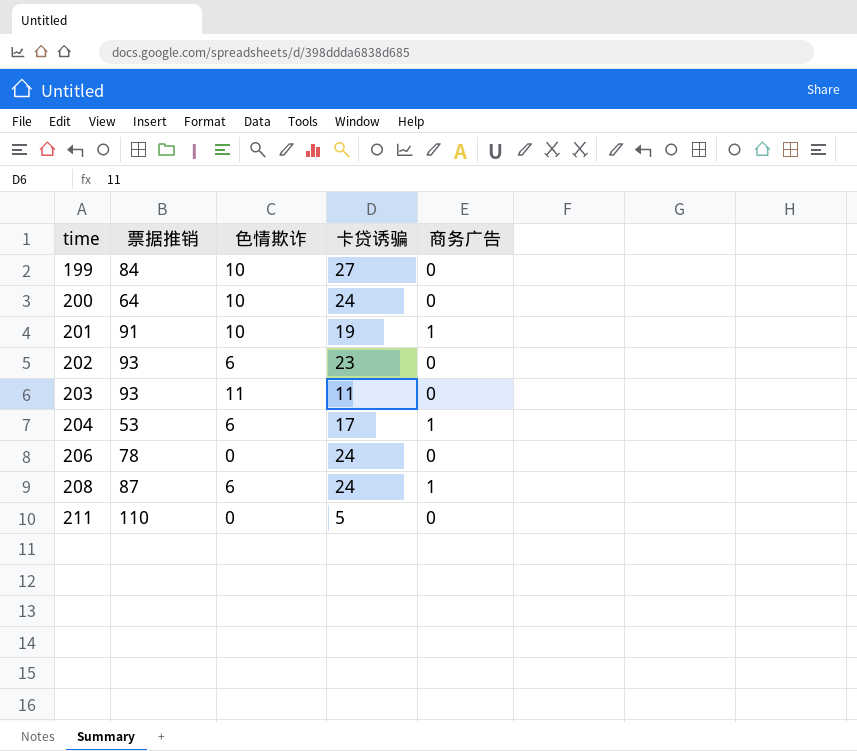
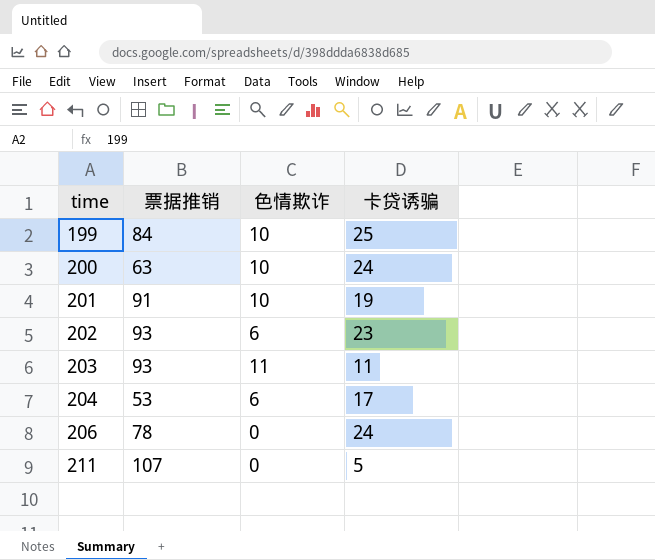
column 商务广告 | position: 5 -> none
row 208: 87 | 6 | 24 | 1 -> none
199 | 卡贷诱骗: 27 -> 25
200 | 票据推销: 64 -> 63
211 | 票据推销: 110 -> 107

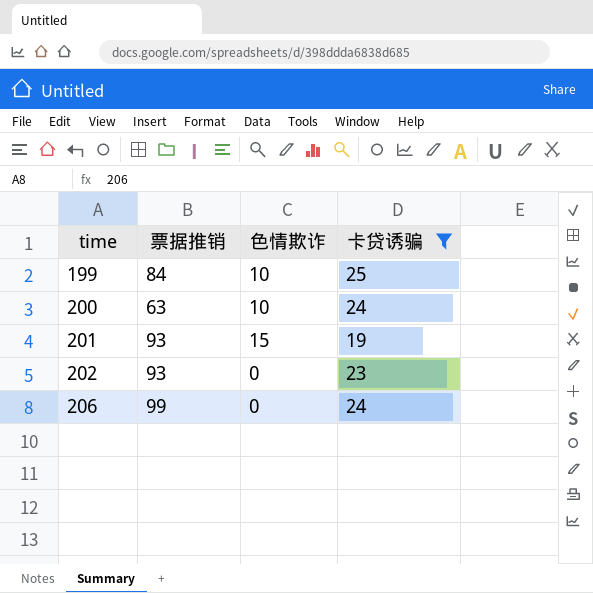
filter: none -> 卡贷诱骗 >= 19
201 | 票据推销: 91 -> 93
201 | 色情欺诈: 10 -> 15
202 | 色情欺诈: 6 -> 0
206 | 票据推销: 78 -> 99

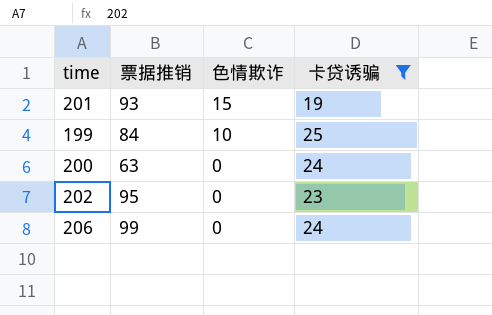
row order: time ascending -> 色情欺诈 descending
200 | 色情欺诈: 10 -> 0
202 | 票据推销: 93 -> 95

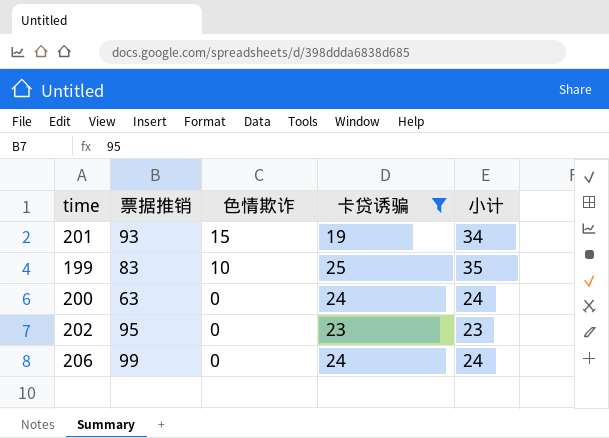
column 小计 | formula: none -> [色情欺诈] + [卡贷诱骗]
199 | 票据推销: 84 -> 83

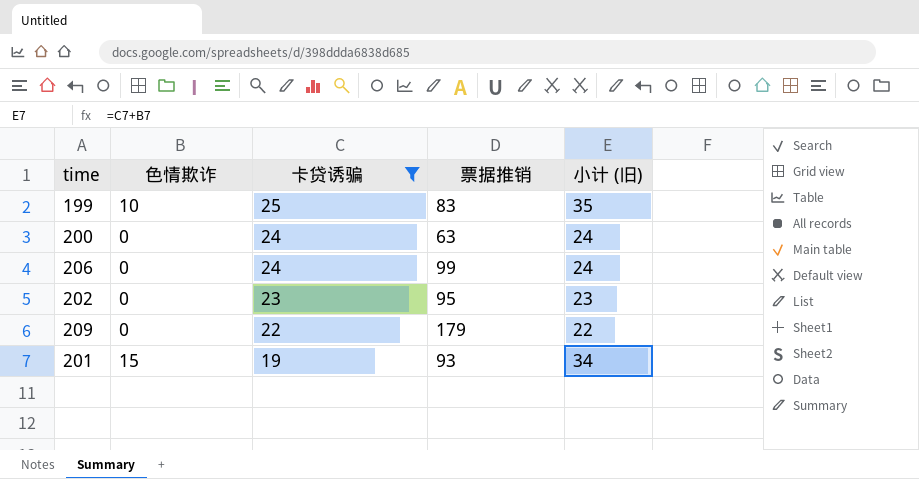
row order: 色情欺诈 descending -> 卡贷诱骗 descending
column 票据推销 | position: 2 -> 4
column name: 小计 -> 小计 (旧)
row 209: none -> 0 | 22 | 179 | 22

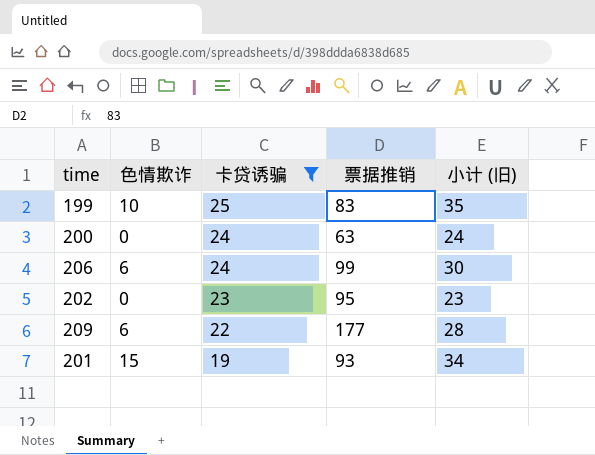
206 | 色情欺诈: 0 -> 6
206 | 小计 (旧): 24 -> 30
209 | 色情欺诈: 0 -> 6
209 | 票据推销: 179 -> 177
209 | 小计 (旧): 22 -> 28

